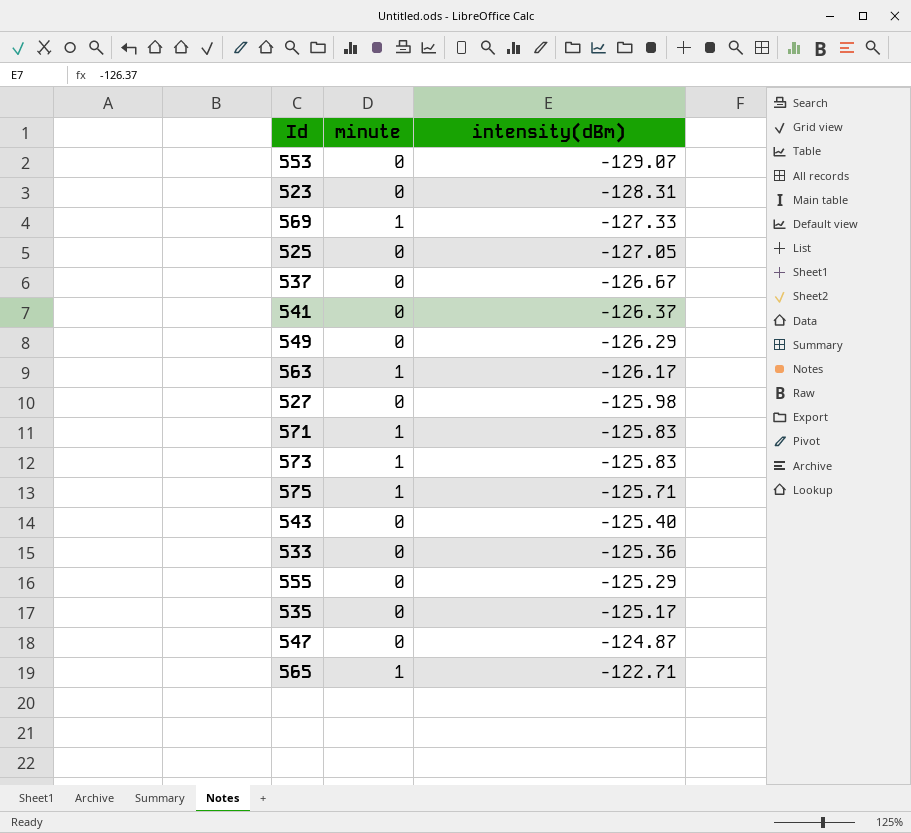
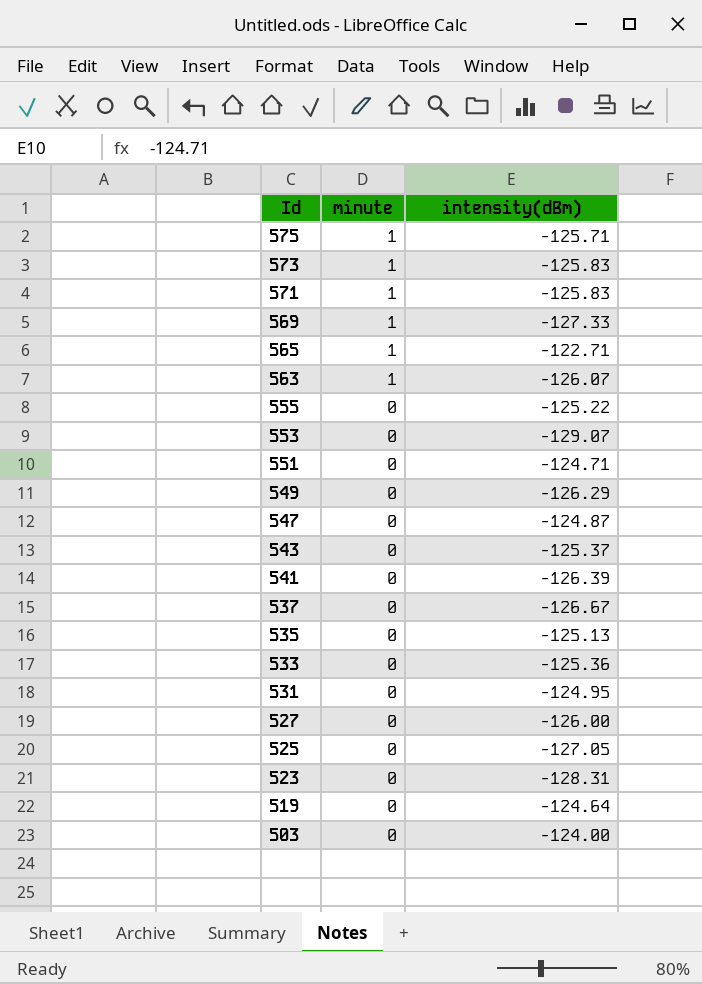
row order: intensity(dBm) ascending -> Id descending
563 | intensity(dBm): -126.17 -> -126.07
555 | intensity(dBm): -125.29 -> -125.22
row 551: none -> 0 | -124.71
543 | intensity(dBm): -125.40 -> -125.37
541 | intensity(dBm): -126.37 -> -126.39
535 | intensity(dBm): -125.17 -> -125.13
row 531: none -> 0 | -124.95
527 | intensity(dBm): -125.98 -> -126.00
row 519: none -> 0 | -124.64
row 503: none -> 0 | -124.00

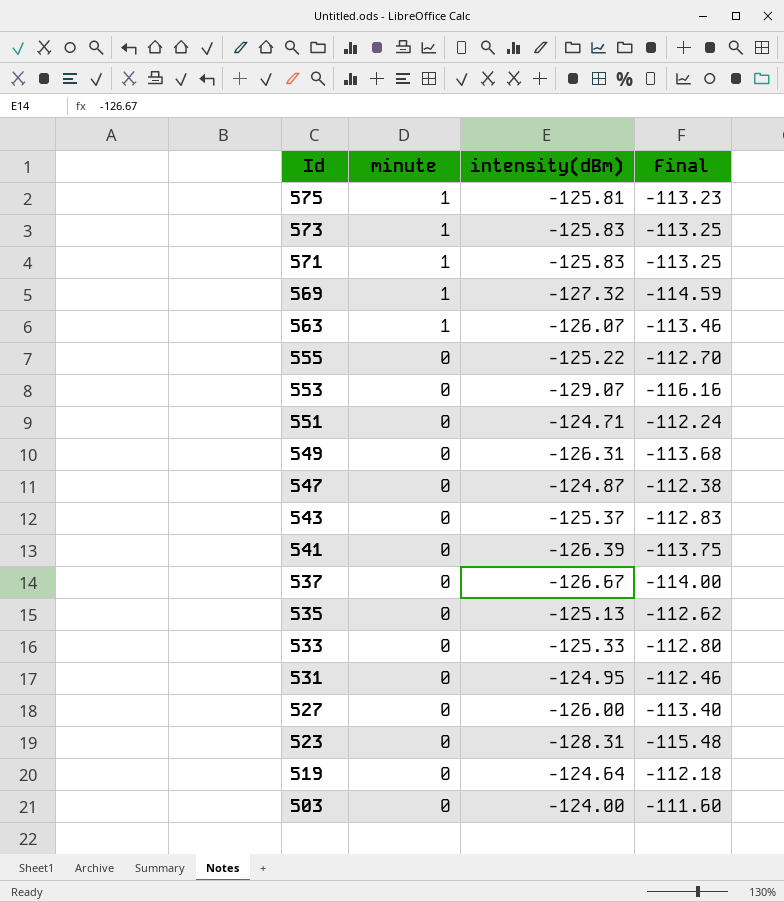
column Final | formula: none -> [intensity(dBm)] * 0.9
row 565: 1 | -122.71 -> none
row 525: 0 | -127.05 -> none
575 | intensity(dBm): -125.71 -> -125.81
569 | intensity(dBm): -127.33 -> -127.32
549 | intensity(dBm): -126.29 -> -126.31
533 | intensity(dBm): -125.36 -> -125.33

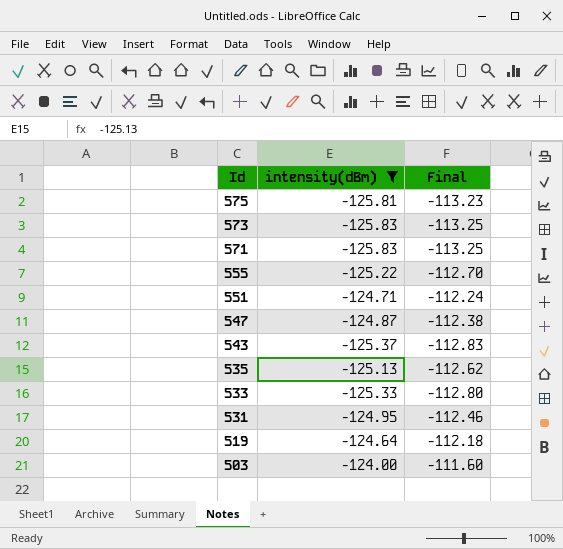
filter: none -> intensity(dBm) >= -125.83
column minute | position: 2 -> none

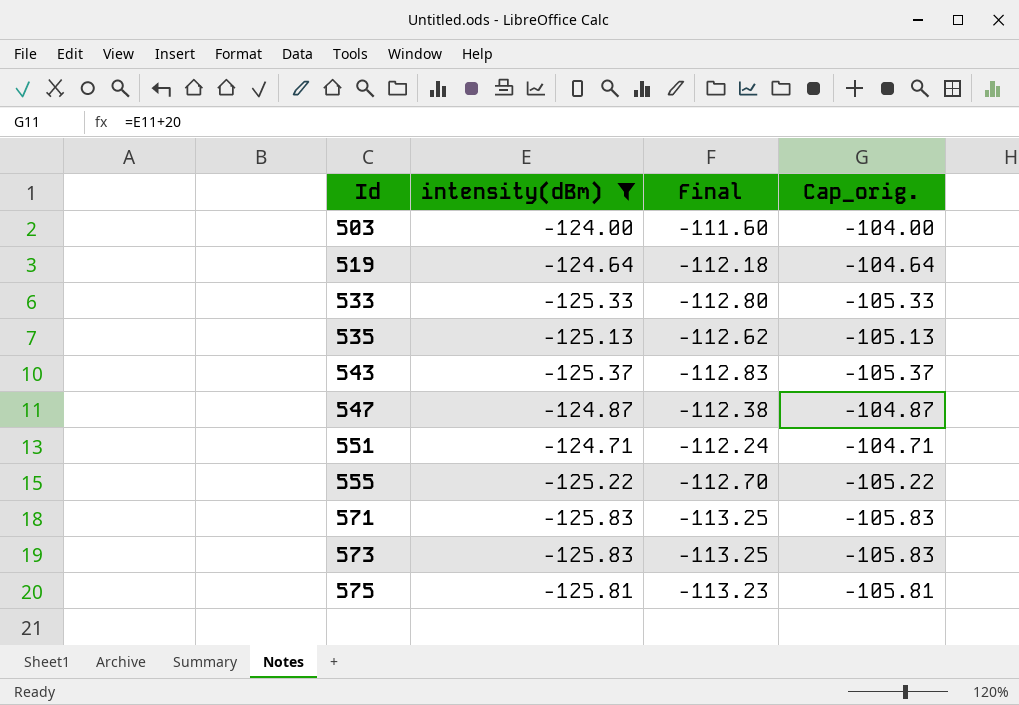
row order: Id descending -> Id ascending
column Cap_orig. | formula: none -> [intensity(dBm)] + 20
row 531: -124.95 | -112.46 -> none

